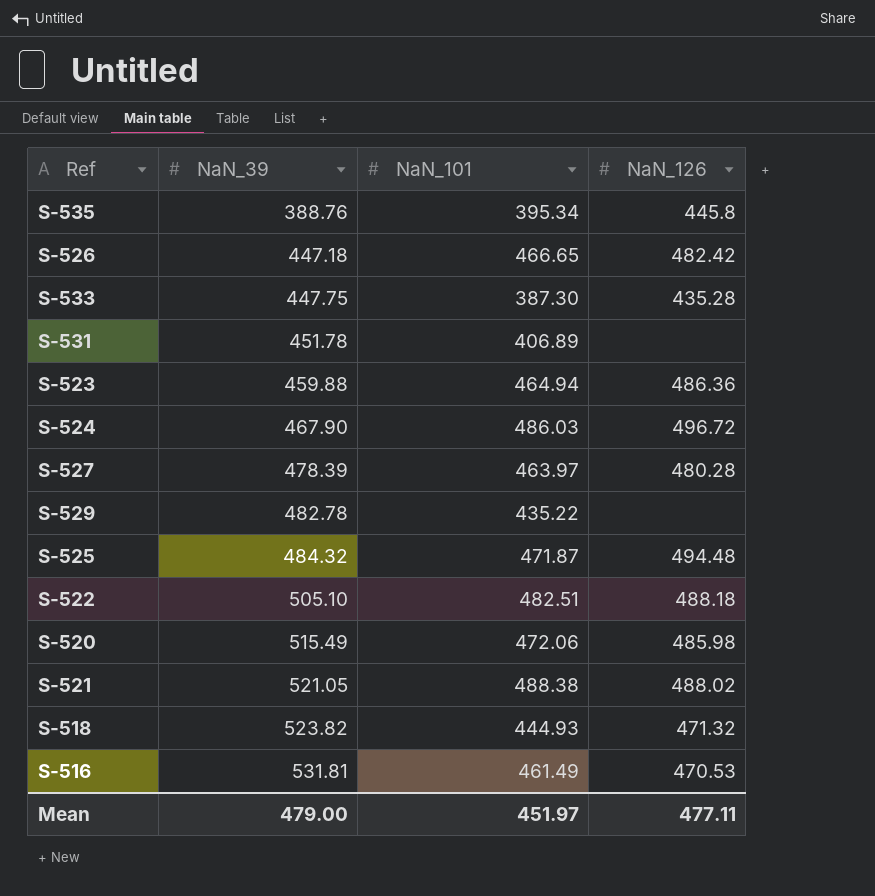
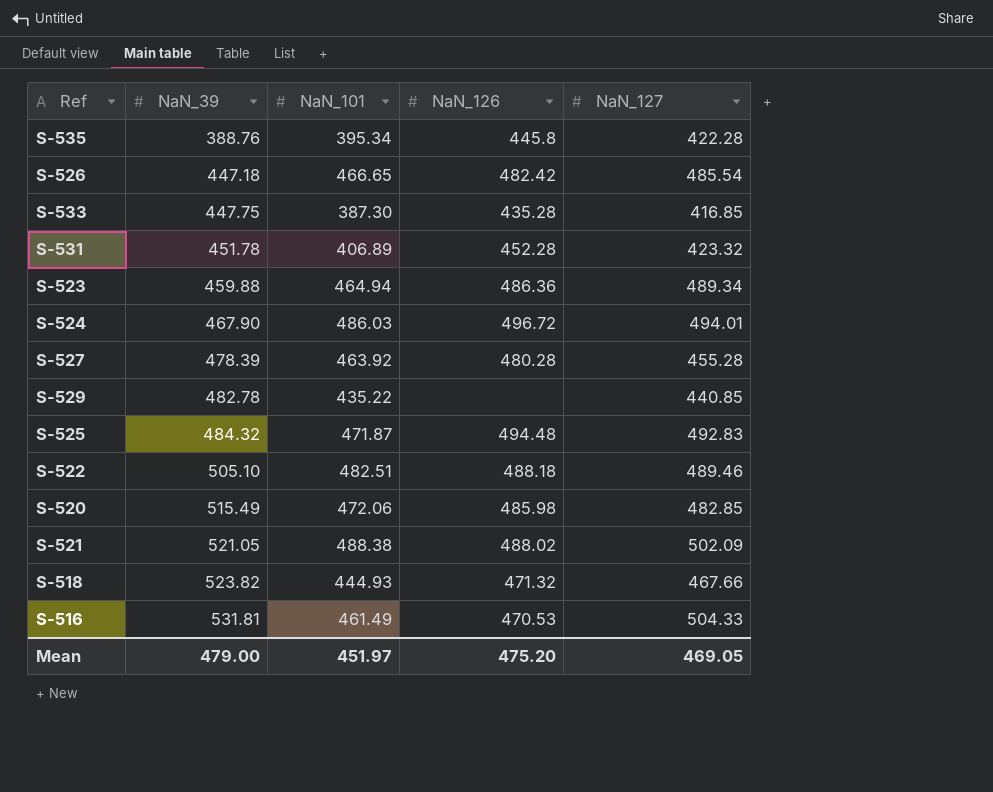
column NaN_127 | position: none -> 5
S-531 | NaN_126: none -> 452.28
S-527 | NaN_101: 463.97 -> 463.92
Mean | NaN_126: 477.11 -> 475.20

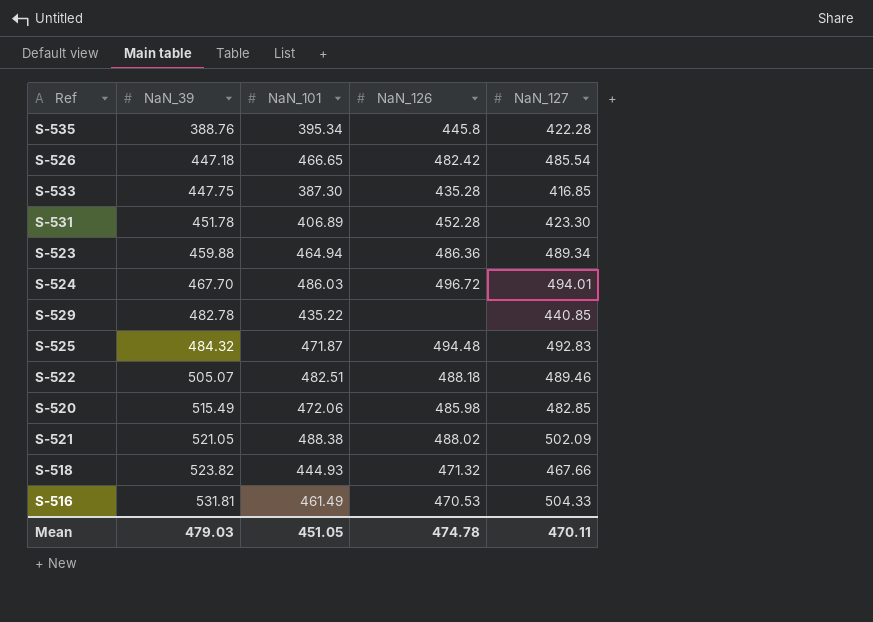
row S-527: 478.39 | 463.92 | 480.28 | 455.28 -> none
S-531 | NaN_127: 423.32 -> 423.30
S-524 | NaN_39: 467.90 -> 467.70
S-522 | NaN_39: 505.10 -> 505.07
Mean | NaN_39: 479.00 -> 479.03
Mean | NaN_101: 451.97 -> 451.05
Mean | NaN_126: 475.20 -> 474.78
Mean | NaN_127: 469.05 -> 470.11

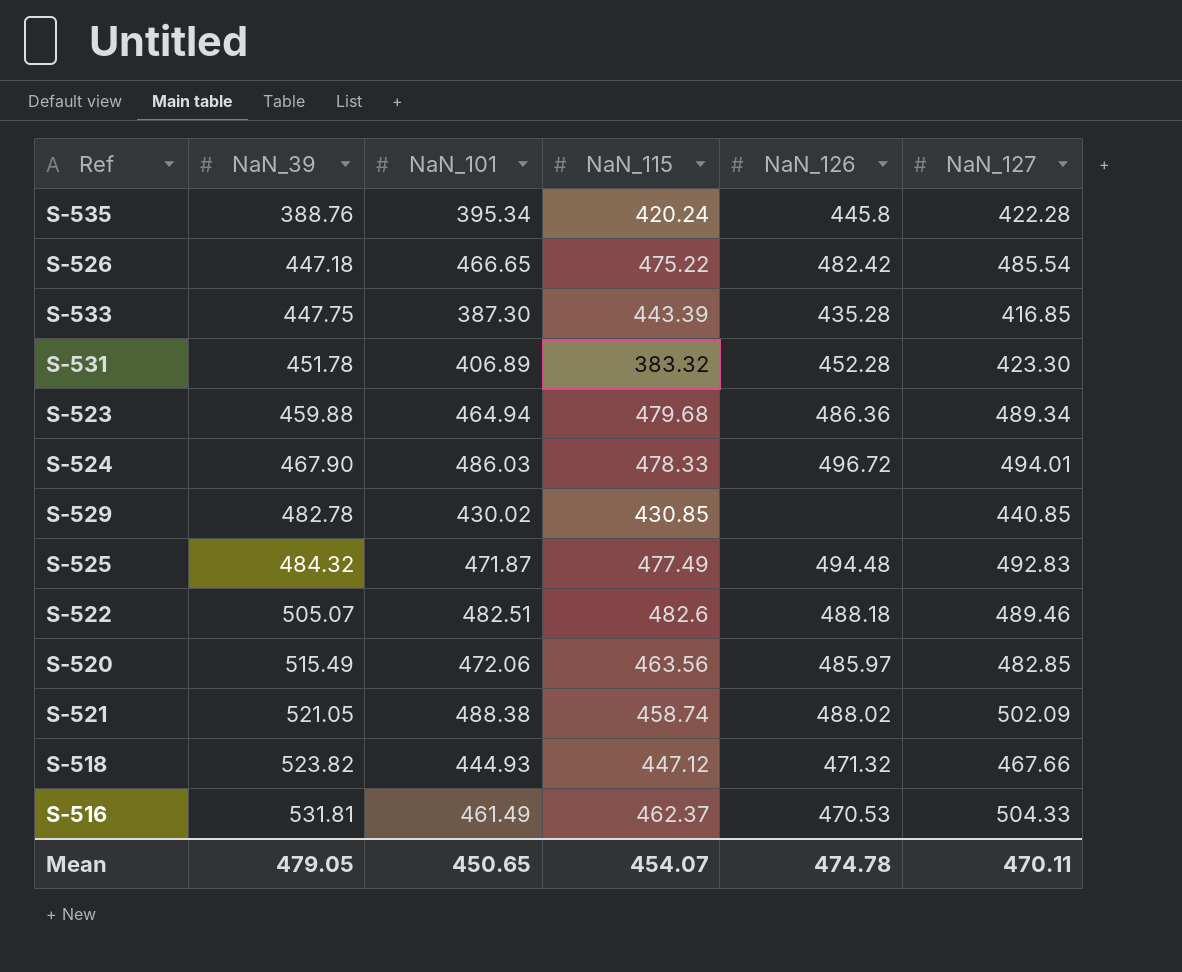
column NaN_115 | position: none -> 4
S-524 | NaN_39: 467.70 -> 467.90
S-529 | NaN_101: 435.22 -> 430.02
S-520 | NaN_126: 485.98 -> 485.97
Mean | NaN_39: 479.03 -> 479.05
Mean | NaN_101: 451.05 -> 450.65

